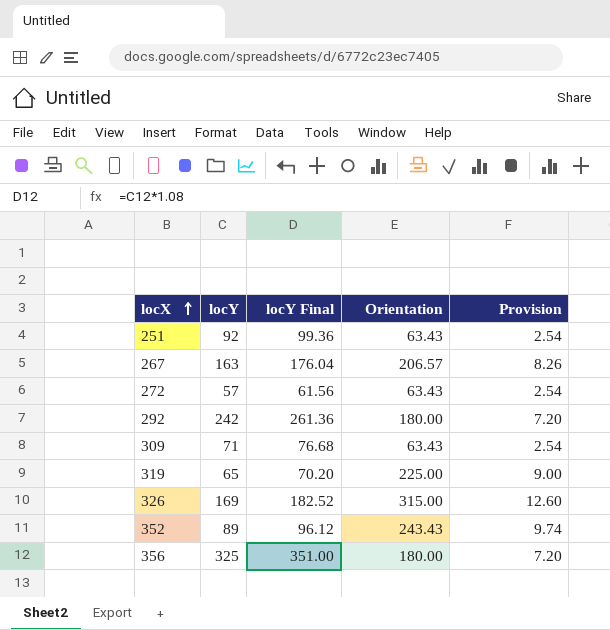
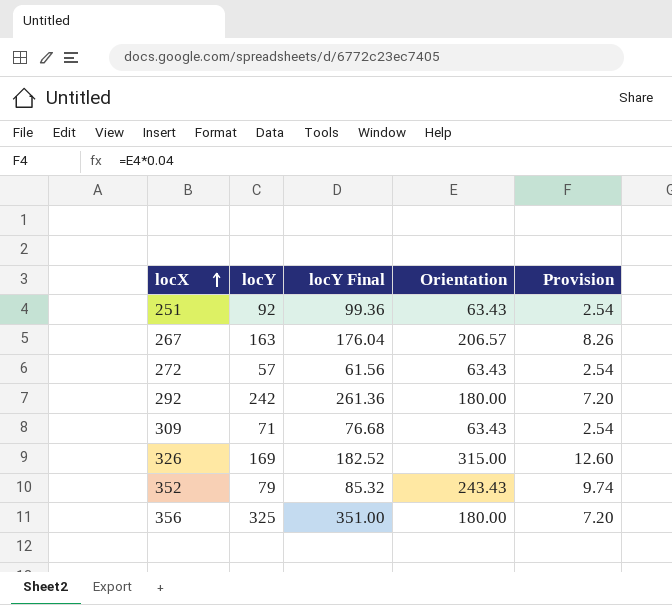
row 319: 65 | 70.20 | 225.00 | 9.00 -> none
352 | locY: 89 -> 79
352 | locY Final: 96.12 -> 85.32

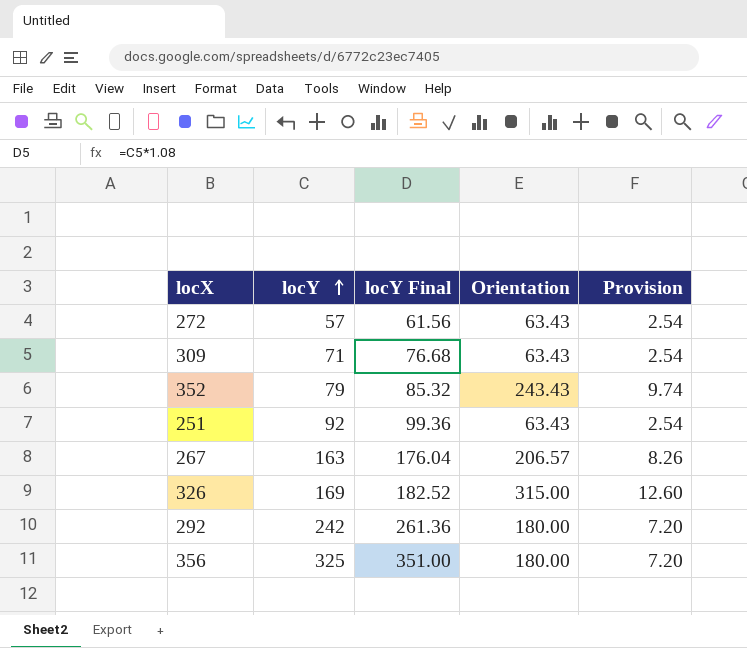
row order: locX ascending -> locY ascending

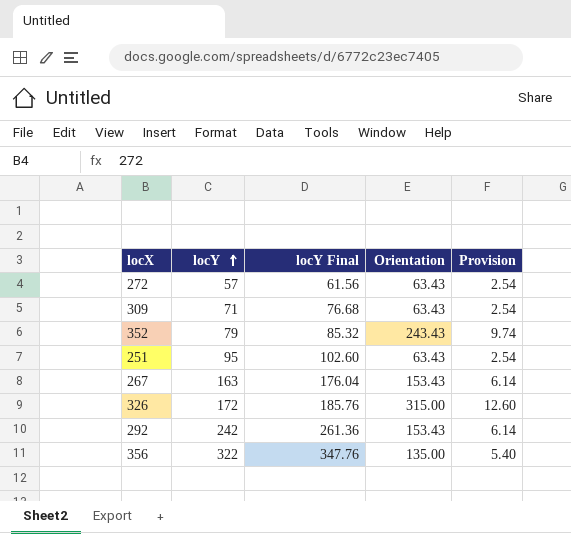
251 | locY: 92 -> 95
251 | locY Final: 99.36 -> 102.60
267 | Orientation: 206.57 -> 153.43
267 | Provision: 8.26 -> 6.14
326 | locY: 169 -> 172
326 | locY Final: 182.52 -> 185.76
292 | Orientation: 180.00 -> 153.43
292 | Provision: 7.20 -> 6.14
356 | locY: 325 -> 322
356 | locY Final: 351.00 -> 347.76
356 | Orientation: 180.00 -> 135.00
356 | Provision: 7.20 -> 5.40

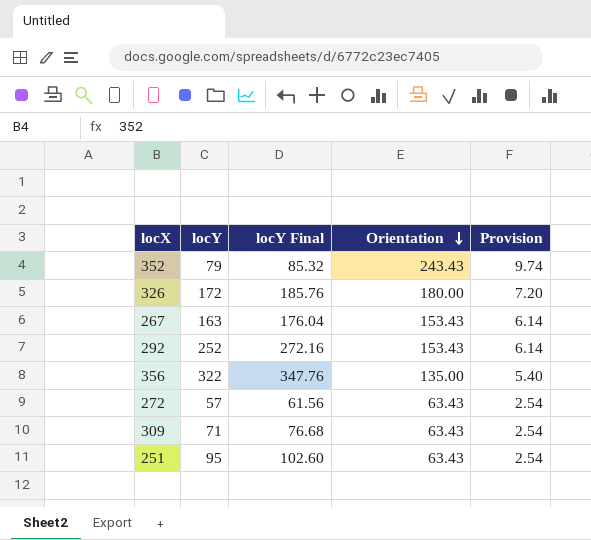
row order: locY ascending -> Orientation descending
326 | Orientation: 315.00 -> 180.00
326 | Provision: 12.60 -> 7.20
292 | locY: 242 -> 252
292 | locY Final: 261.36 -> 272.16

